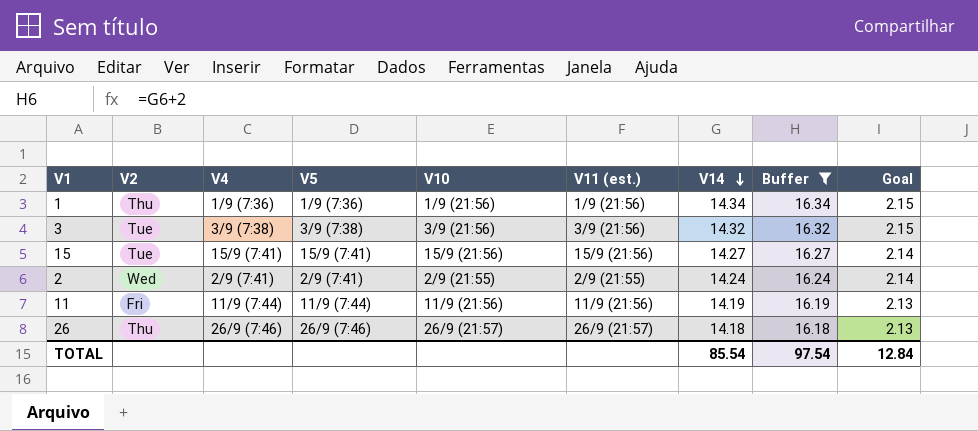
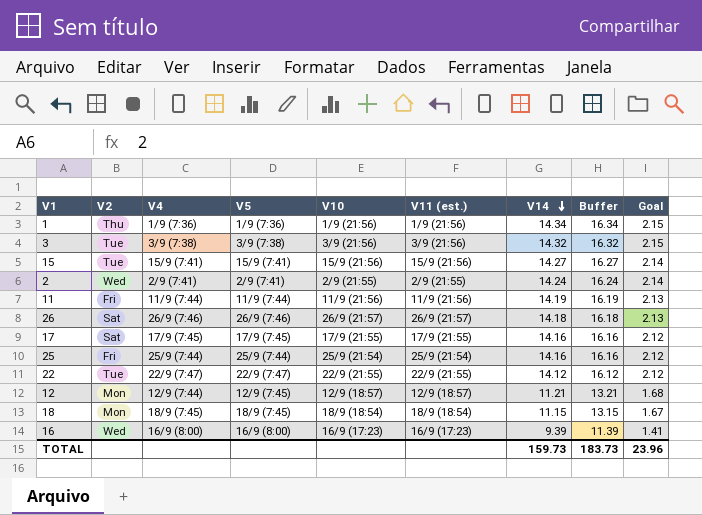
filter: Buffer >= 16.18 -> none
26 | V2: Thu -> Sat
TOTAL | V14: 85.54 -> 159.73
TOTAL | Buffer: 97.54 -> 183.73
TOTAL | Goal: 12.84 -> 23.96

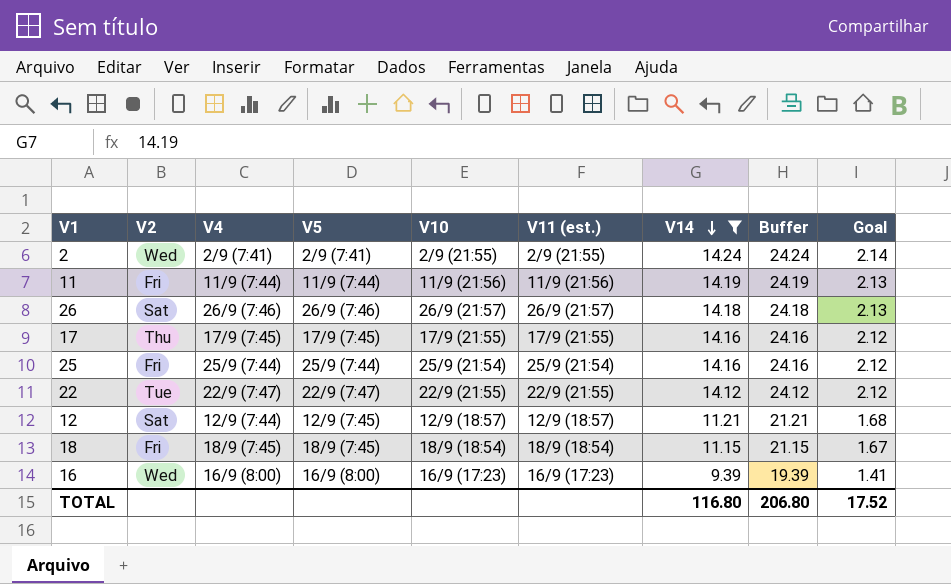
filter: none -> V14 <= 14.24
column Buffer | formula: [V14] + 2 -> [V14] + 10
17 | V2: Sat -> Thu
12 | V2: Mon -> Sat
18 | V2: Mon -> Fri
TOTAL | V14: 159.73 -> 116.80
TOTAL | Buffer: 183.73 -> 206.80
TOTAL | Goal: 23.96 -> 17.52

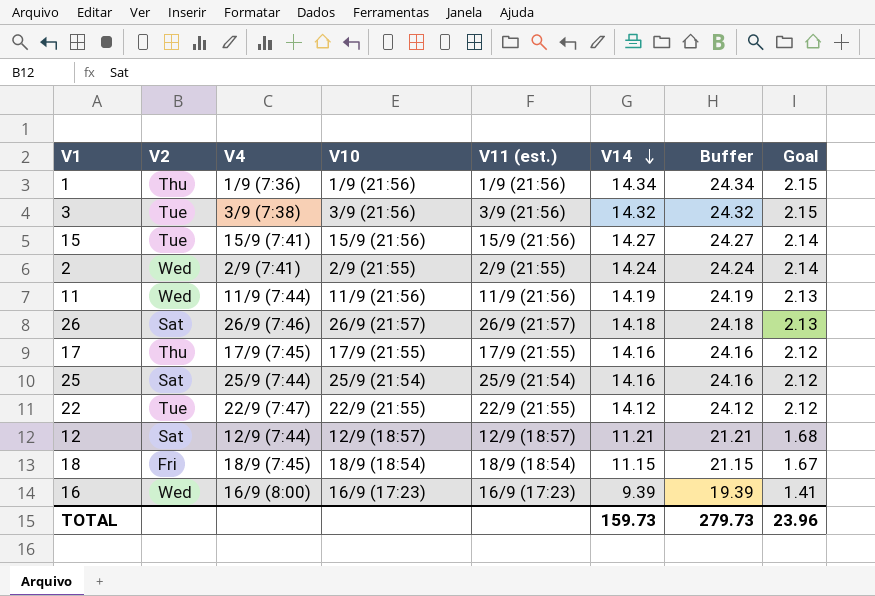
filter: V14 <= 14.24 -> none
column V5 | position: 4 -> none
11 | V2: Fri -> Wed
25 | V2: Fri -> Sat
TOTAL | V14: 116.80 -> 159.73
TOTAL | Buffer: 206.80 -> 279.73
TOTAL | Goal: 17.52 -> 23.96

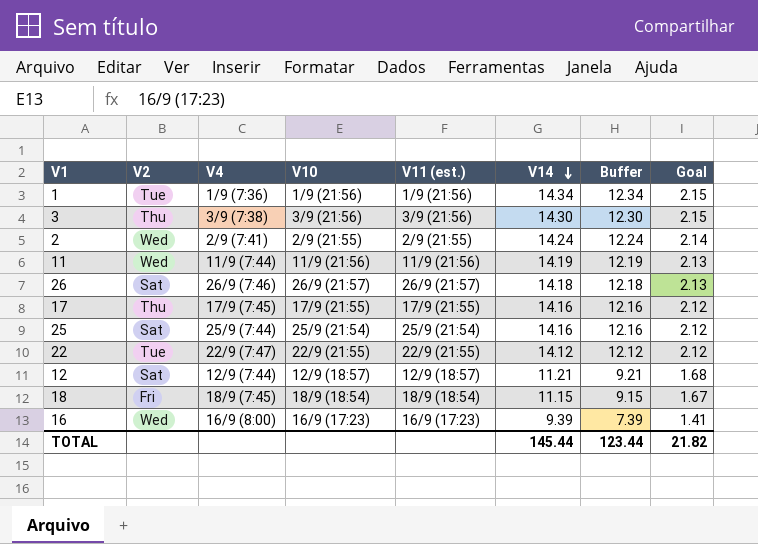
column Buffer | formula: [V14] + 10 -> [V14] - 2
row 15: Tue | 15/9 (7:41) | 15/9 (21:56) | 15/9 (21:56) | 14.27 | 24.27 | 2.14 -> none
1 | V2: Thu -> Tue
3 | V2: Tue -> Thu
3 | V14: 14.32 -> 14.30
TOTAL | V14: 159.73 -> 145.44
TOTAL | Buffer: 279.73 -> 123.44
TOTAL | Goal: 23.96 -> 21.82

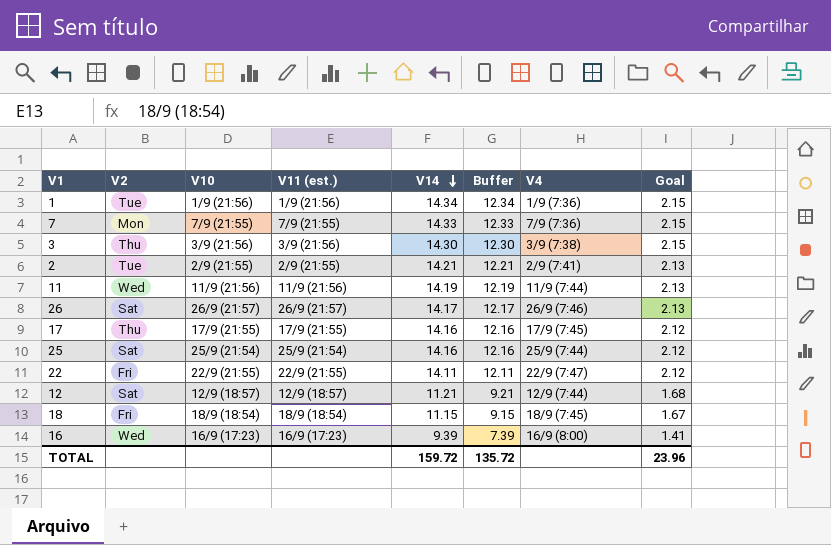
column V4 | position: 3 -> 7
row 7: none -> Mon | 7/9 (21:55) | 7/9 (21:55) | 14.33 | 12.33 | 7/9 (7:36) | 2.15
2 | V2: Wed -> Tue
2 | V14: 14.24 -> 14.21
2 | Buffer: 12.24 -> 12.21
2 | Goal: 2.14 -> 2.13
26 | V14: 14.18 -> 14.17
26 | Buffer: 12.18 -> 12.17
22 | V2: Tue -> Fri
22 | V14: 14.12 -> 14.11
22 | Buffer: 12.12 -> 12.11
TOTAL | V14: 145.44 -> 159.72
TOTAL | Buffer: 123.44 -> 135.72
TOTAL | Goal: 21.82 -> 23.96

